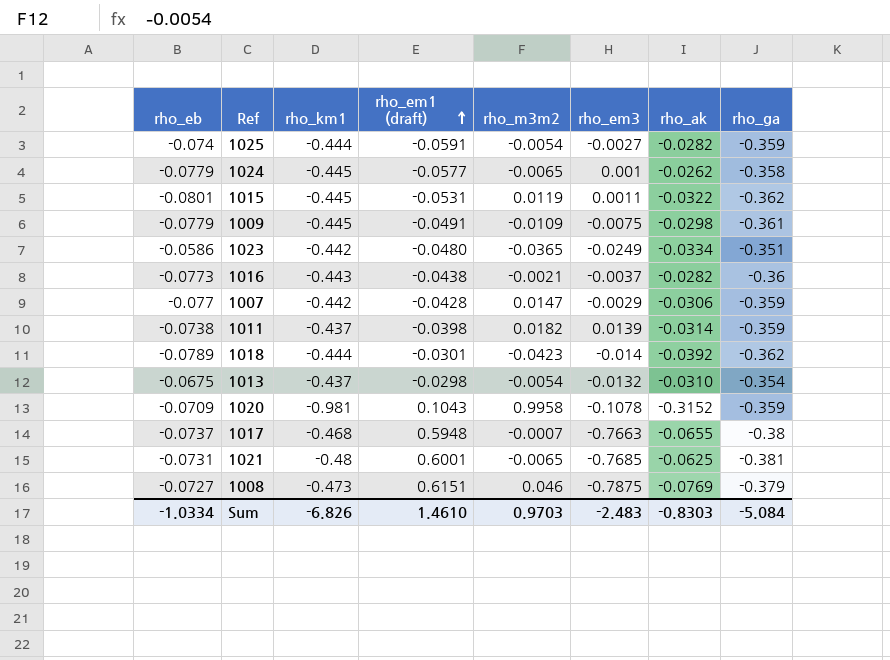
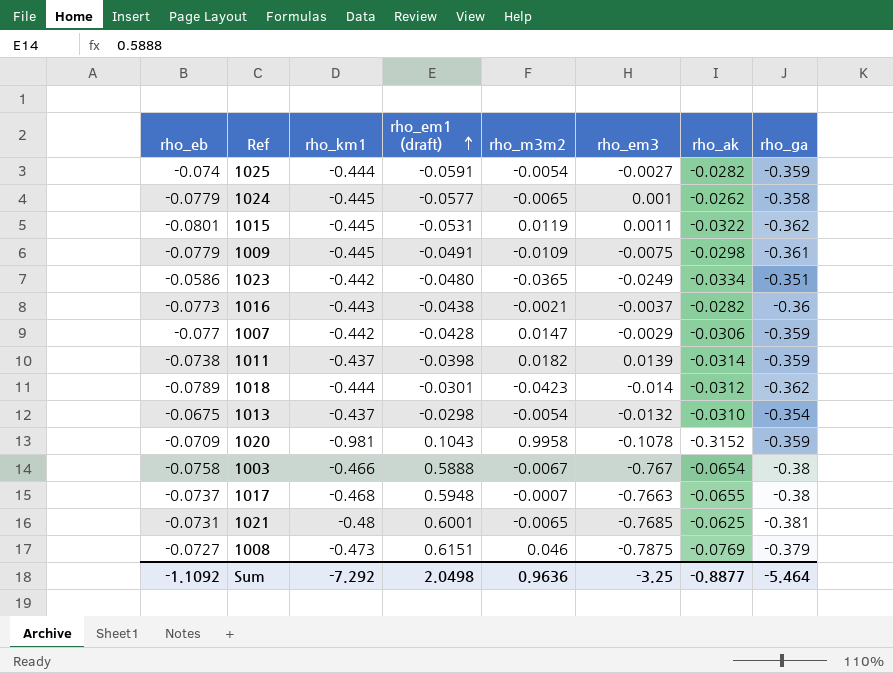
1018 | rho_ak: -0.0392 -> -0.0312
row 1003: none -> -0.0758 | -0.466 | 0.5888 | -0.0067 | -0.767 | -0.0654 | -0.38
Sum | rho_eb: -1.0334 -> -1.1092
Sum | rho_km1: -6.826 -> -7.292
Sum | rho_em1 (draft): 1.4610 -> 2.0498
Sum | rho_m3m2: 0.9703 -> 0.9636
Sum | rho_em3: -2.483 -> -3.25
Sum | rho_ak: -0.8303 -> -0.8877
Sum | rho_ga: -5.084 -> -5.464

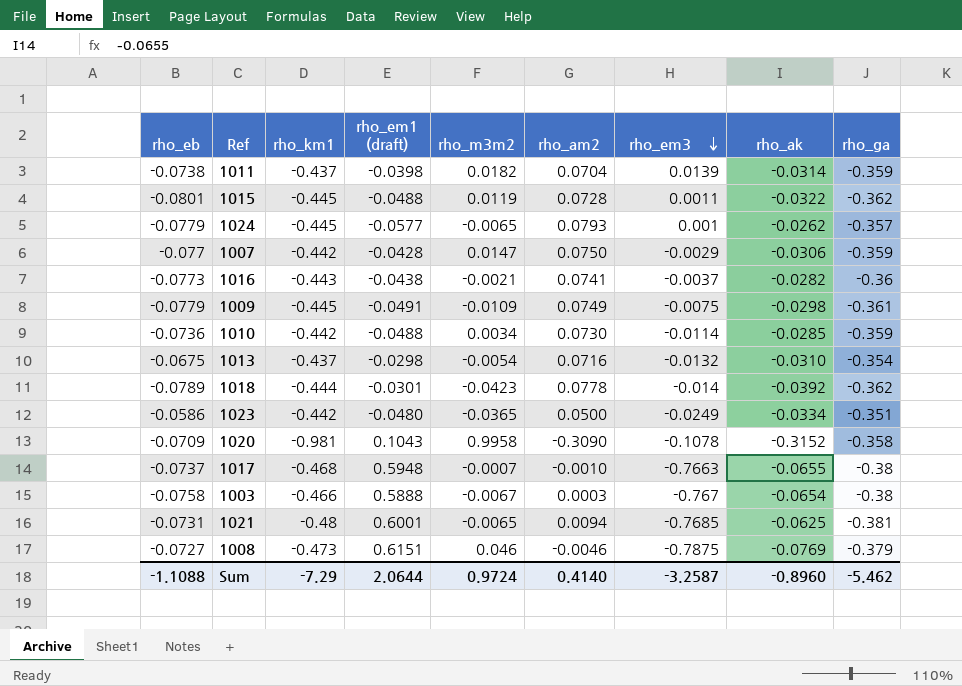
row order: rho_em1 (draft) ascending -> rho_em3 descending
column rho_am2 | position: none -> 6
row 1025: -0.074 | -0.444 | -0.0591 | -0.0054 | -0.0027 | -0.0282 | -0.359 -> none
1015 | rho_em1 (draft): -0.0531 -> -0.0488
1024 | rho_ga: -0.358 -> -0.357
row 1010: none -> -0.0736 | -0.442 | -0.0488 | 0.0034 | 0.0730 | -0.0114 | -0.0285 | -0.359
1018 | rho_ak: -0.0312 -> -0.0392
1020 | rho_ga: -0.359 -> -0.358
Sum | rho_eb: -1.1092 -> -1.1088
Sum | rho_km1: -7.292 -> -7.29
Sum | rho_em1 (draft): 2.0498 -> 2.0644
Sum | rho_m3m2: 0.9636 -> 0.9724
Sum | rho_em3: -3.25 -> -3.2587
Sum | rho_ak: -0.8877 -> -0.8960
Sum | rho_ga: -5.464 -> -5.462

